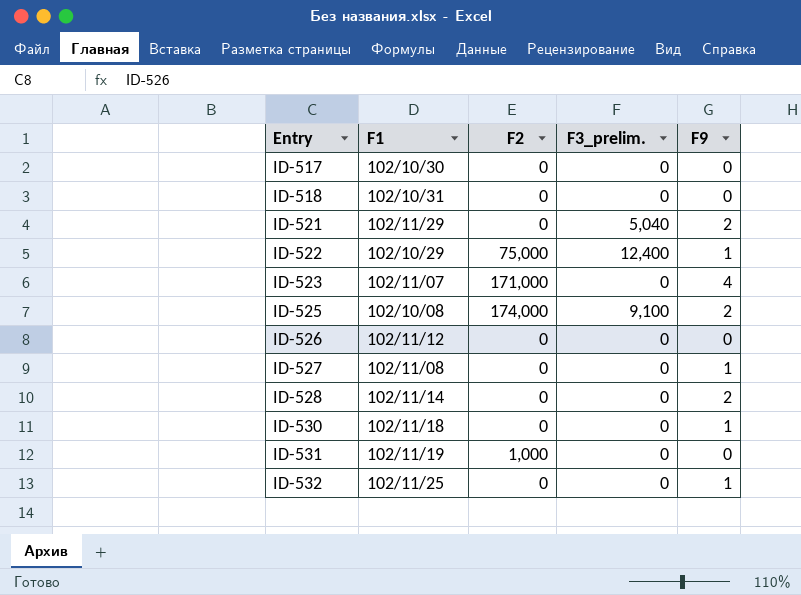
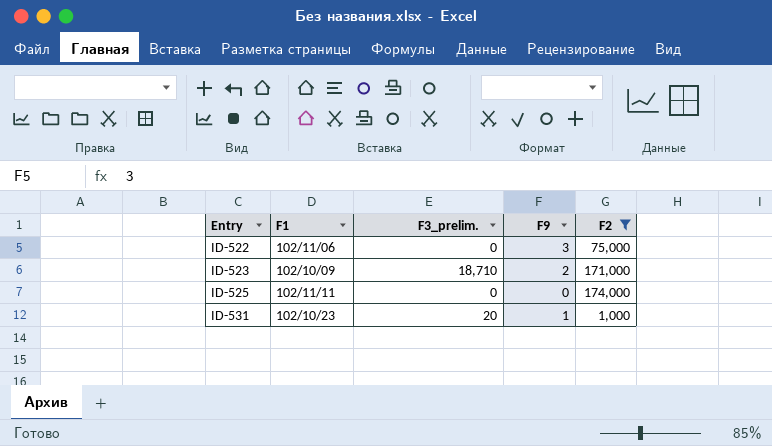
filter: none -> F2 != 0
column F2 | position: 3 -> 5
ID-522 | F1: 102/10/29 -> 102/11/06
ID-522 | F3_prelim.: 12,400 -> 0
ID-522 | F9: 1 -> 3
ID-523 | F1: 102/11/07 -> 102/10/09
ID-523 | F3_prelim.: 0 -> 18,710
ID-523 | F9: 4 -> 2
ID-525 | F1: 102/10/08 -> 102/11/11
ID-525 | F3_prelim.: 9,100 -> 0
ID-525 | F9: 2 -> 0
ID-531 | F1: 102/11/19 -> 102/10/23
ID-531 | F3_prelim.: 0 -> 20
ID-531 | F9: 0 -> 1

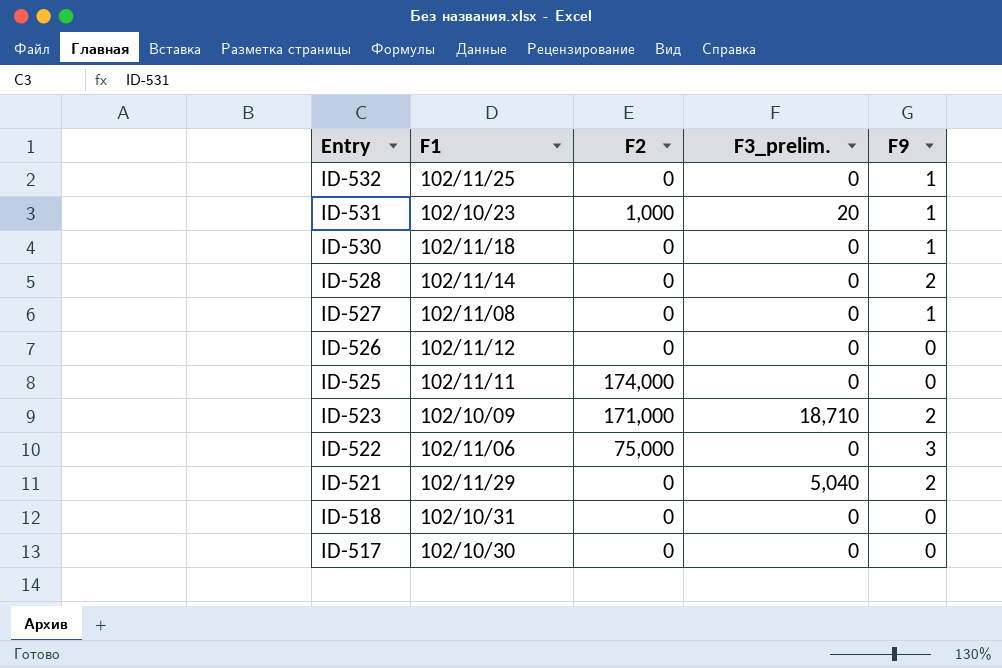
filter: F2 != 0 -> none
row order: Entry ascending -> Entry descending
column F2 | position: 5 -> 3

